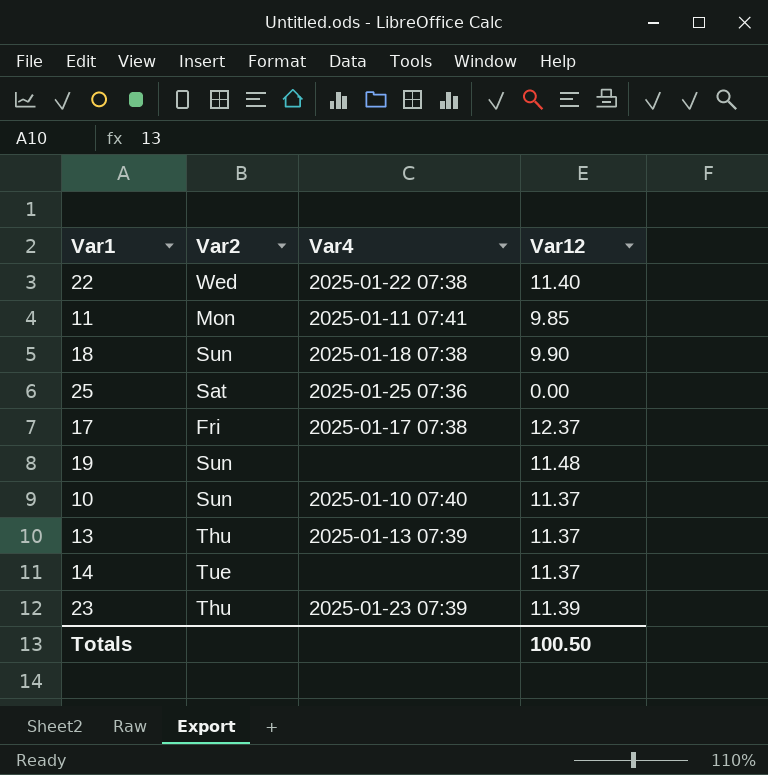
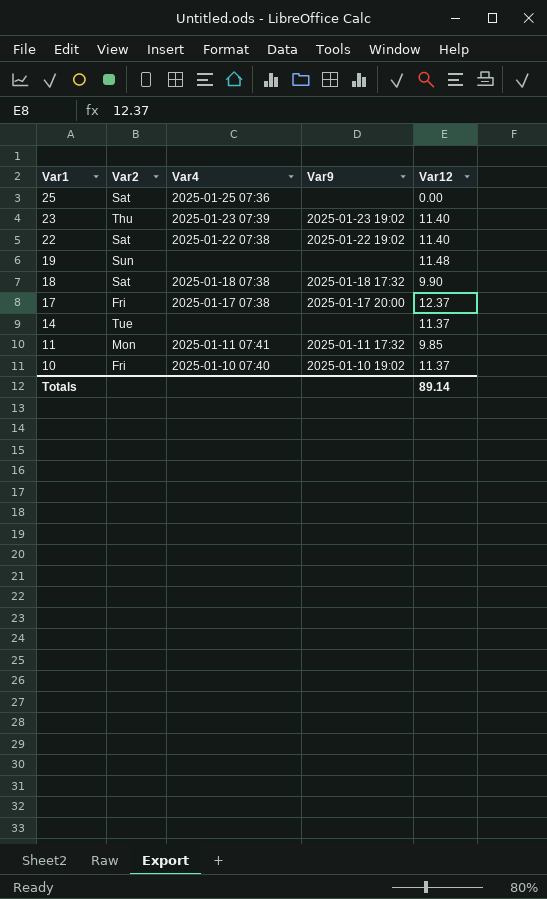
row order: none -> Var1 descending
column Var9 | position: none -> 4
row 13: Thu | 2025-01-13 07:39 | 11.37 -> none
23 | Var12: 11.39 -> 11.40
22 | Var2: Wed -> Sat
18 | Var2: Sun -> Sat
10 | Var2: Sun -> Fri
Totals | Var12: 100.50 -> 89.14

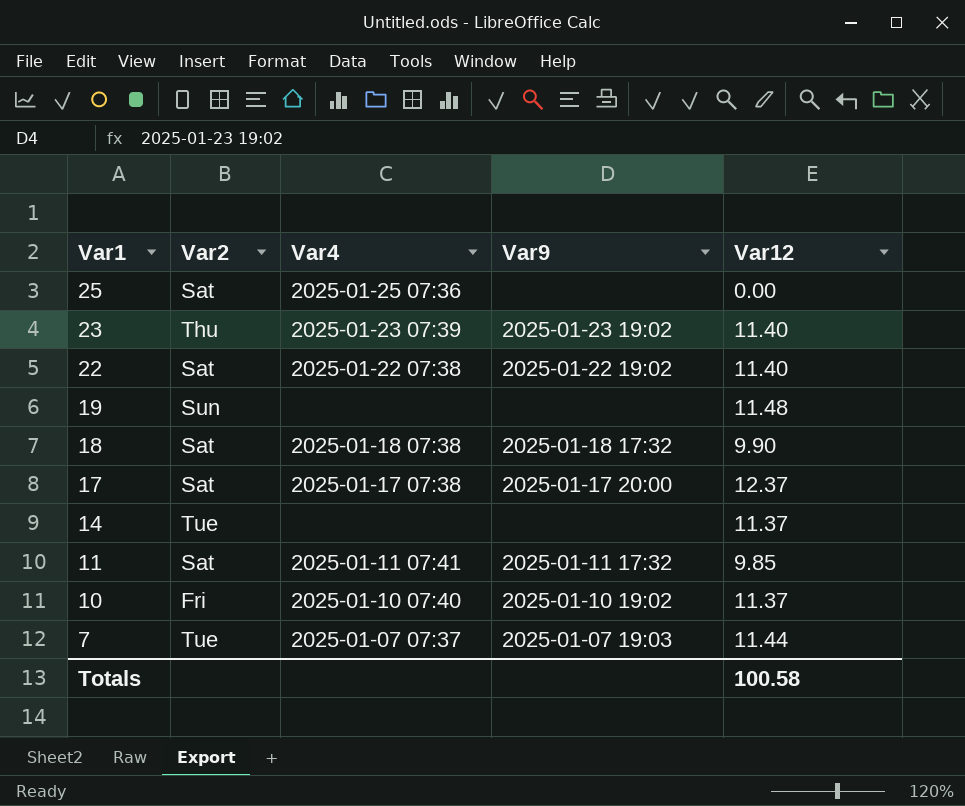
17 | Var2: Fri -> Sat
11 | Var2: Mon -> Sat
row 7: none -> Tue | 2025-01-07 07:37 | 2025-01-07 19:03 | 11.44
Totals | Var12: 89.14 -> 100.58

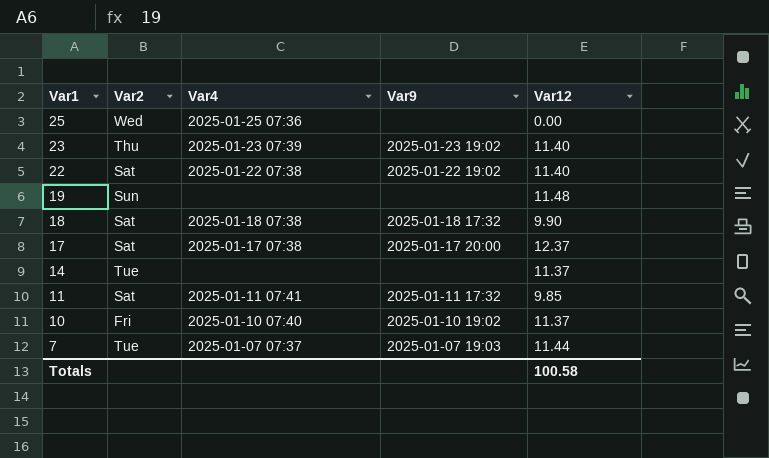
25 | Var2: Sat -> Wed

